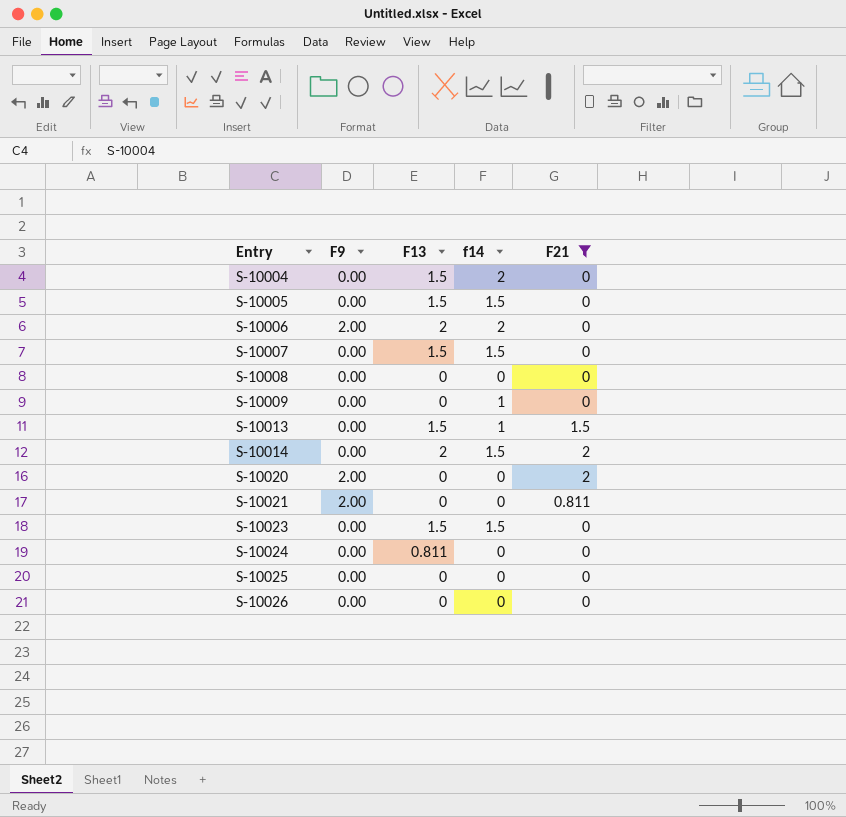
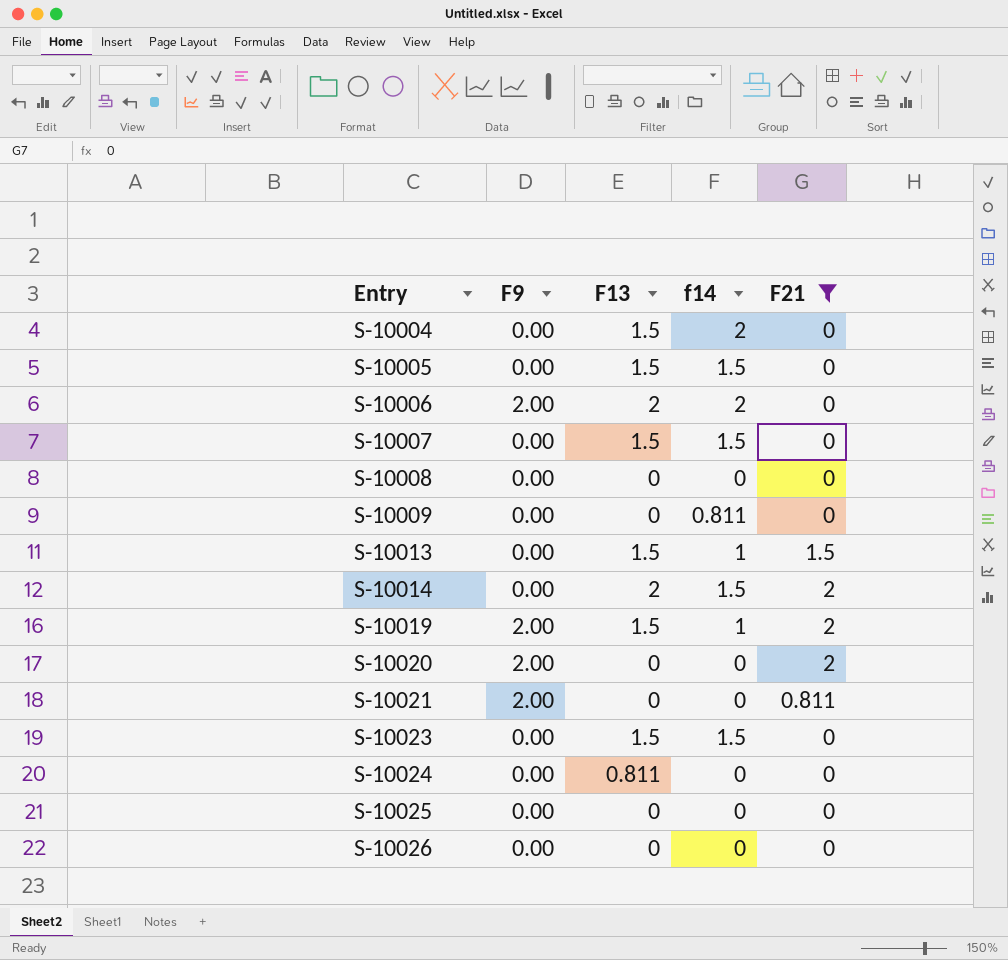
S-10009 | f14: 1 -> 0.811
row S-10019: none -> 2.00 | 1.5 | 1 | 2

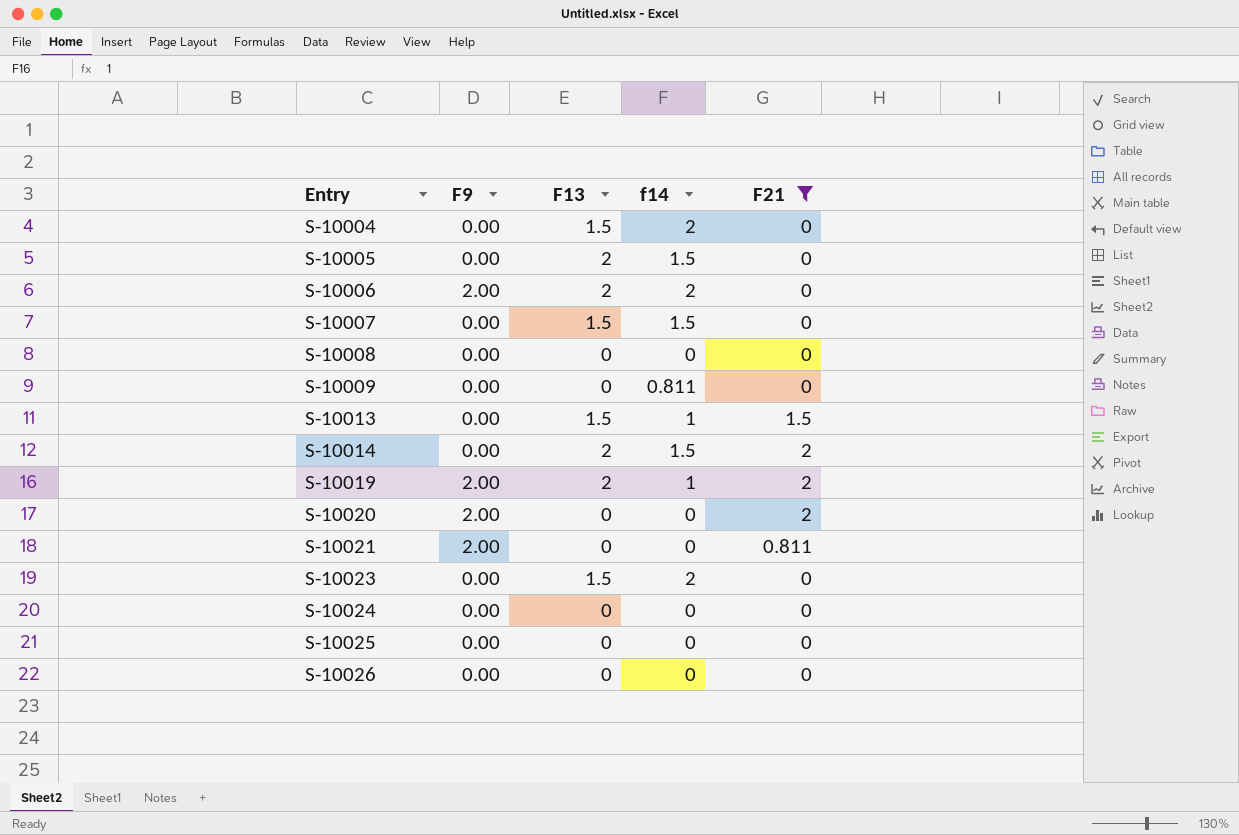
S-10005 | F13: 1.5 -> 2
S-10019 | F13: 1.5 -> 2
S-10023 | f14: 1.5 -> 2
S-10024 | F13: 0.811 -> 0

